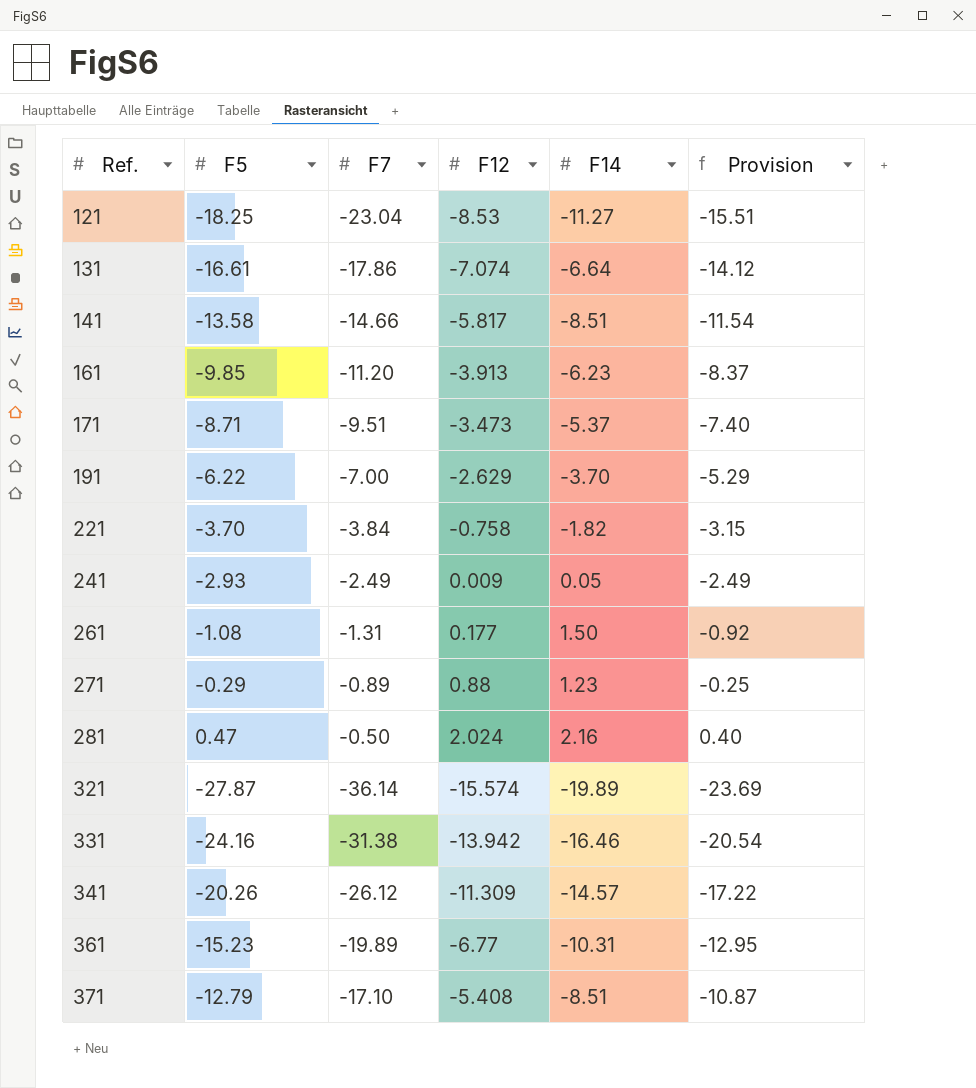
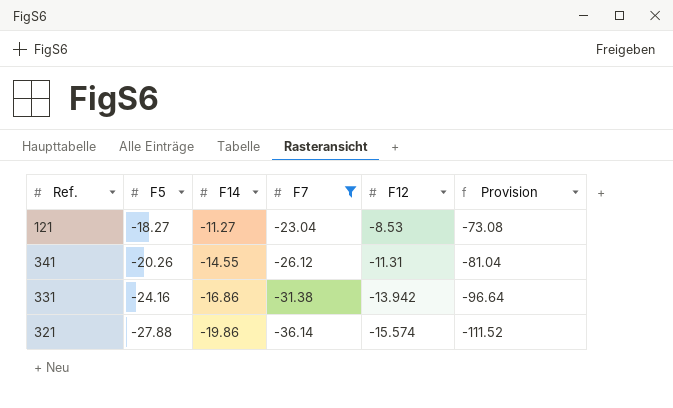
filter: none -> F7 <= -23.04
row order: Ref. ascending -> F5 descending
column F14 | position: 5 -> 3
column Provision | formula: [F5] * 0.85 -> [F5] * 4
121 | F5: -18.25 -> -18.27
341 | F14: -14.57 -> -14.55
341 | F12: -11.309 -> -11.31
331 | F14: -16.46 -> -16.86
321 | F5: -27.87 -> -27.88
321 | F14: -19.89 -> -19.86

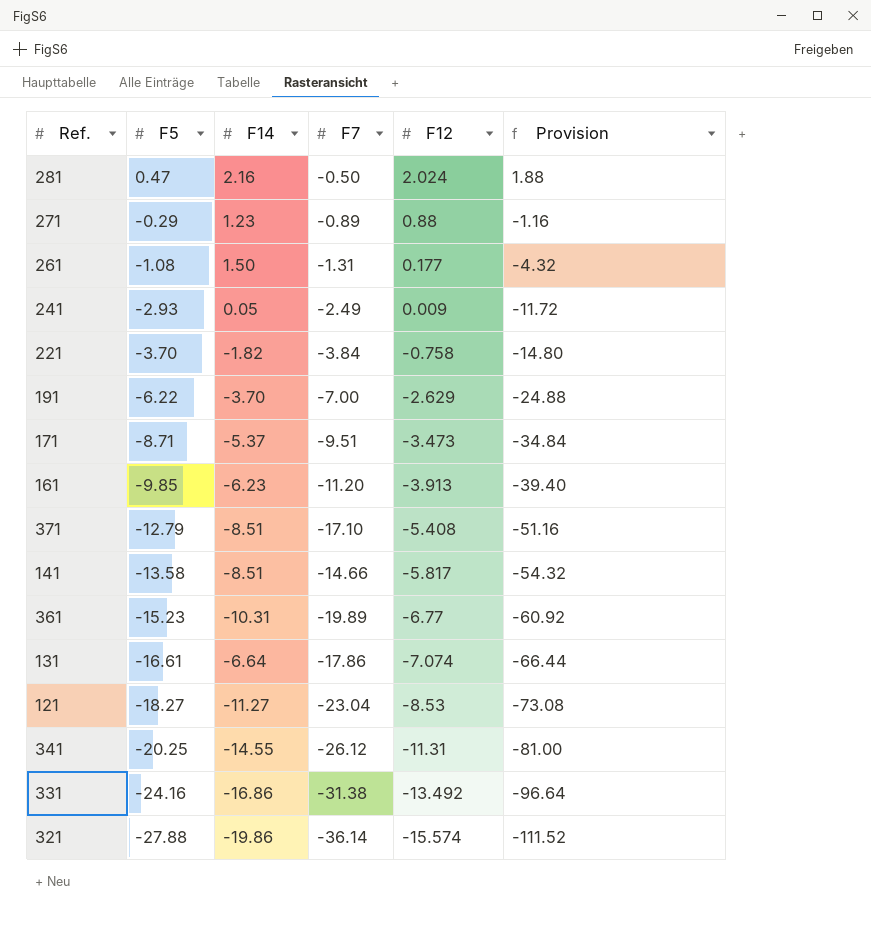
filter: F7 <= -23.04 -> none
341 | F5: -20.26 -> -20.25
341 | Provision: -81.04 -> -81.00
331 | F12: -13.942 -> -13.492

